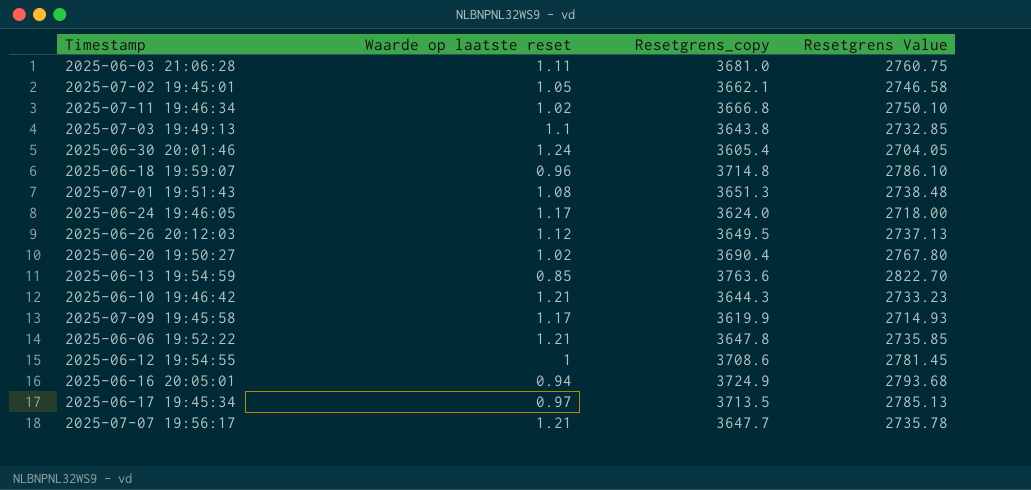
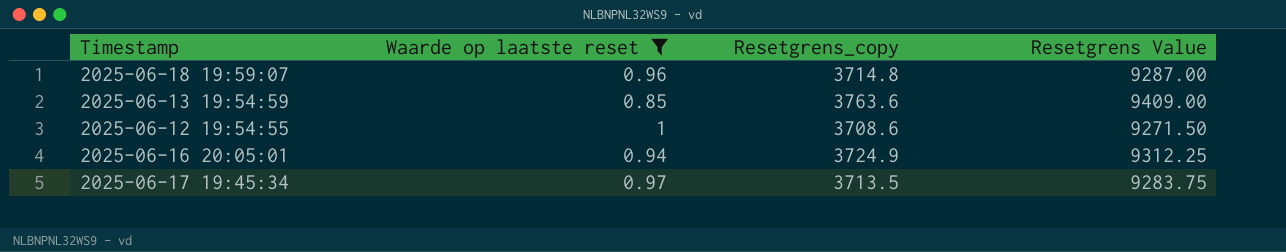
filter: none -> Waarde op laatste reset <= 1
column Resetgrens Value | formula: [Resetgrens_copy] * 0.75 -> [Resetgrens_copy] * 2.5

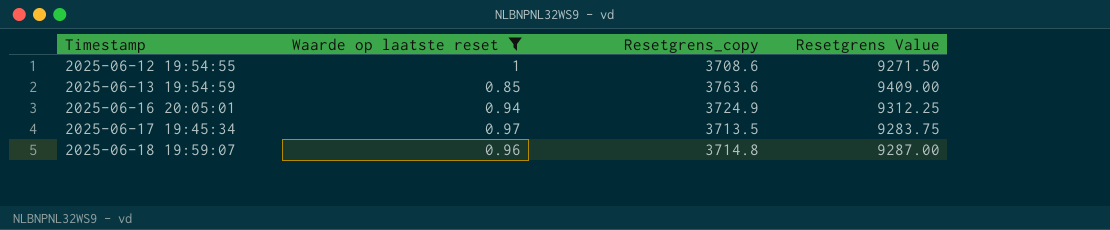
row order: none -> Timestamp ascending

